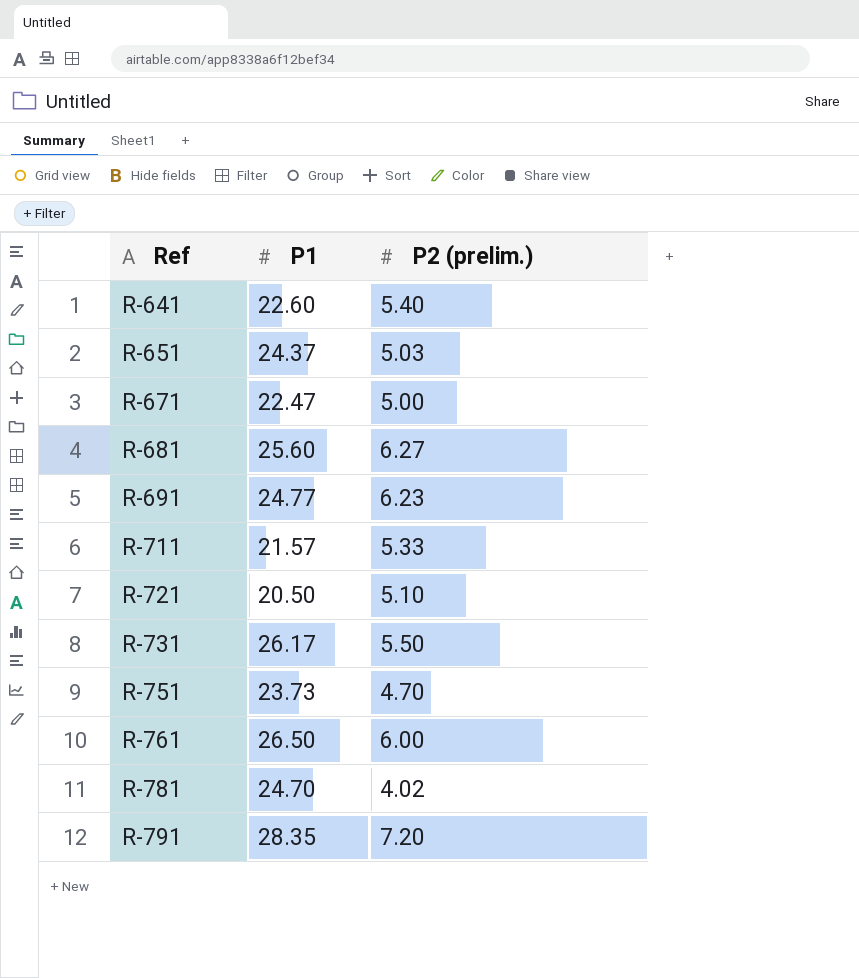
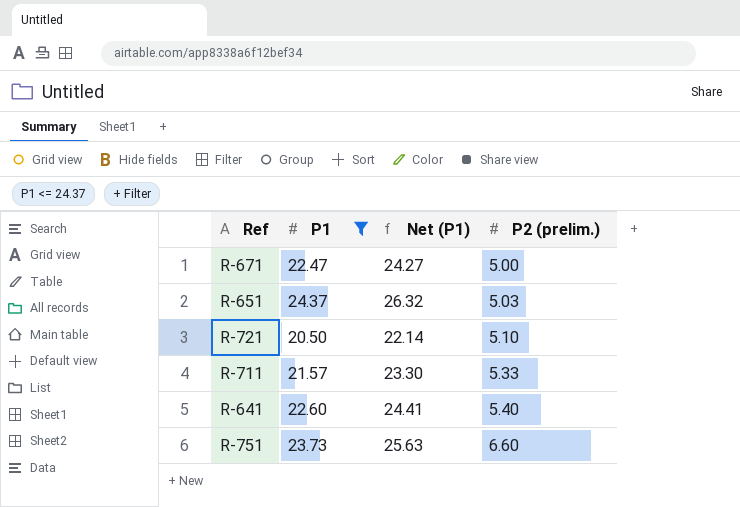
filter: none -> P1 <= 24.37
row order: Ref ascending -> P2 (prelim.) ascending
column Net (P1) | formula: none -> [P1] * 1.08
R-751 | P2 (prelim.): 4.70 -> 6.60

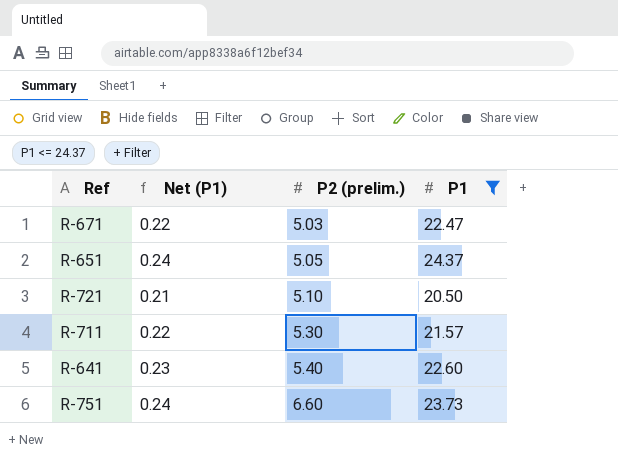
column Net (P1) | formula: [P1] * 1.08 -> [P1] * 0.01
column P1 | position: 2 -> 4
R-671 | P2 (prelim.): 5.00 -> 5.03
R-651 | P2 (prelim.): 5.03 -> 5.05
R-711 | P2 (prelim.): 5.33 -> 5.30

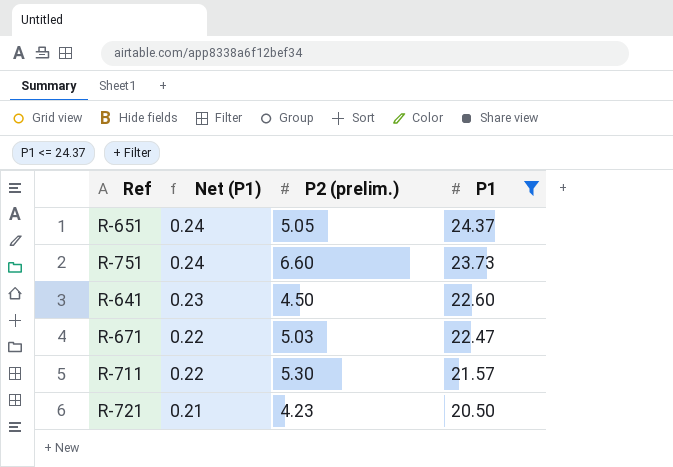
row order: P2 (prelim.) ascending -> Net (P1) descending
R-641 | P2 (prelim.): 5.40 -> 4.50
R-721 | P2 (prelim.): 5.10 -> 4.23

